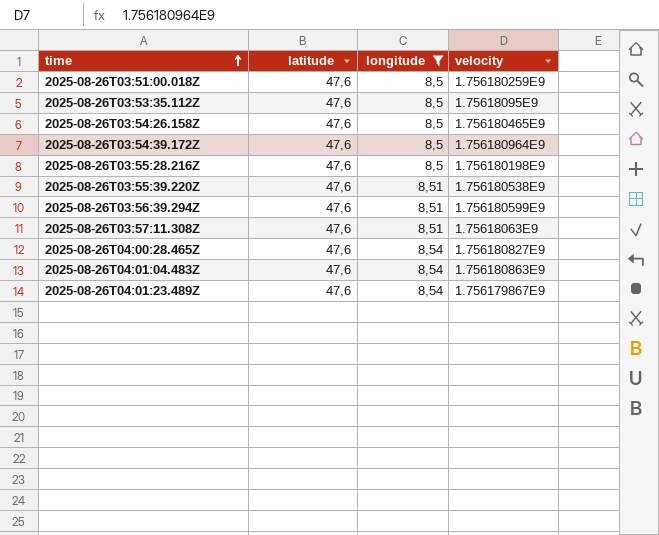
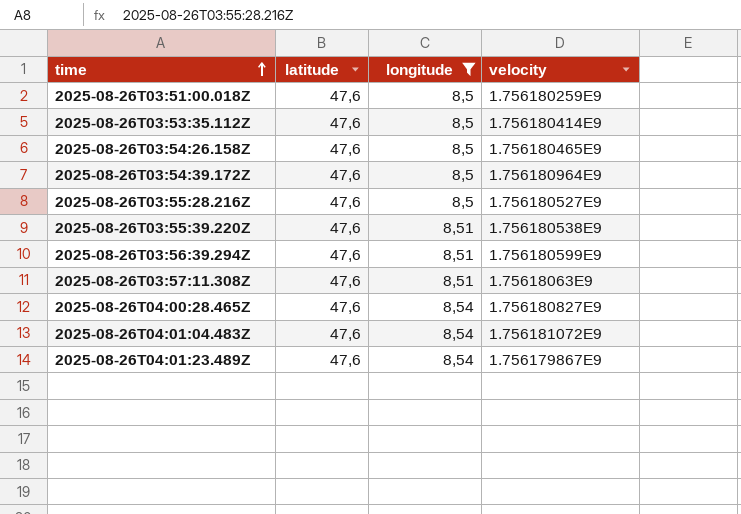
2025-08-26T03:53:35.112Z | velocity: 1.75618095E9 -> 1.756180414E9
2025-08-26T03:55:28.216Z | velocity: 1.756180198E9 -> 1.756180527E9
2025-08-26T04:01:04.483Z | velocity: 1.756180863E9 -> 1.756181072E9

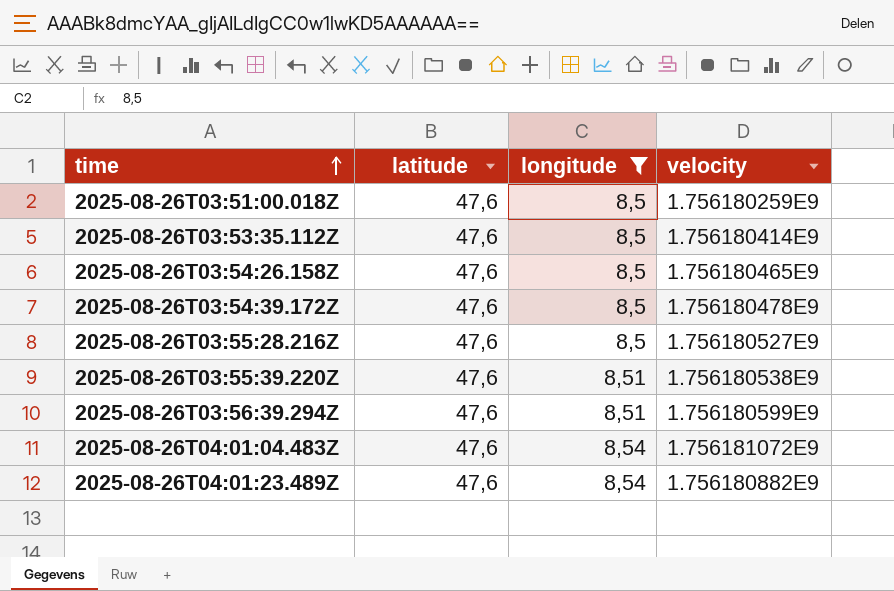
row 2025-08-26T03:57:11.308Z: 47,6 | 8,51 | 1.75618063E9 -> none
row 2025-08-26T04:00:28.465Z: 47,6 | 8,54 | 1.756180827E9 -> none
2025-08-26T03:54:39.172Z | velocity: 1.756180964E9 -> 1.756180478E9
2025-08-26T04:01:23.489Z | velocity: 1.756179867E9 -> 1.756180882E9

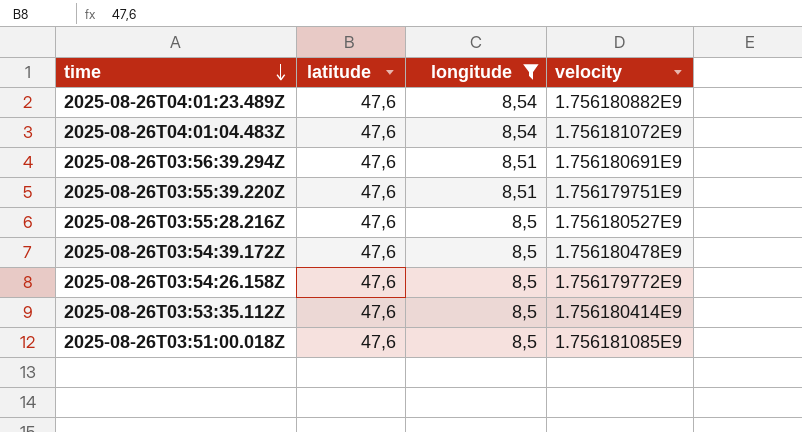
row order: time ascending -> time descending
2025-08-26T03:56:39.294Z | velocity: 1.756180599E9 -> 1.756180691E9
2025-08-26T03:55:39.220Z | velocity: 1.756180538E9 -> 1.756179751E9
2025-08-26T03:54:26.158Z | velocity: 1.756180465E9 -> 1.756179772E9
2025-08-26T03:51:00.018Z | velocity: 1.756180259E9 -> 1.756181085E9

